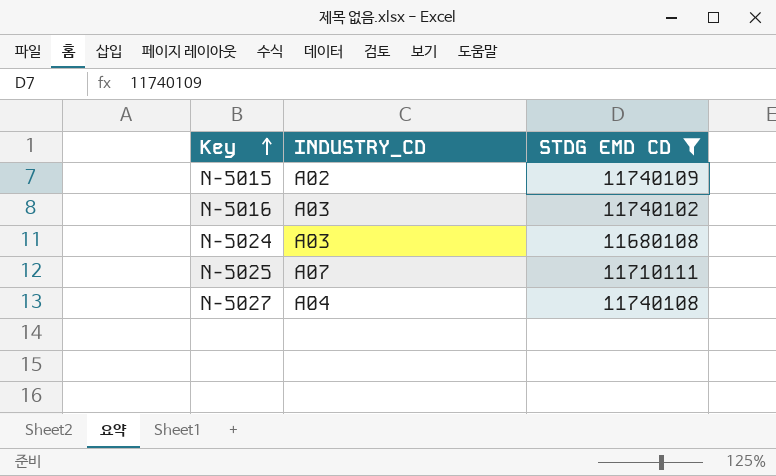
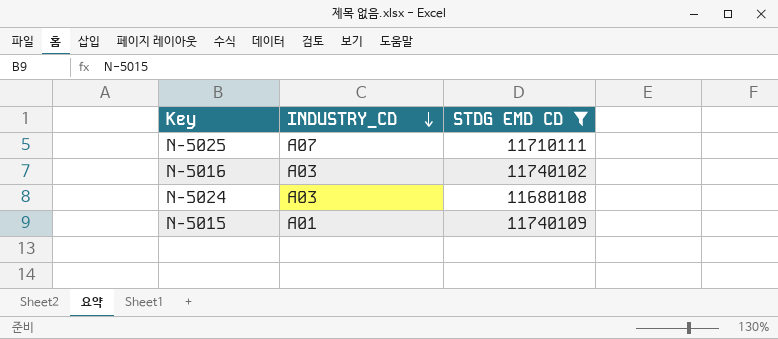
row order: Key ascending -> INDUSTRY_CD descending
row N-5027: A04 | 11740108 -> none
N-5015 | INDUSTRY_CD: A02 -> A01

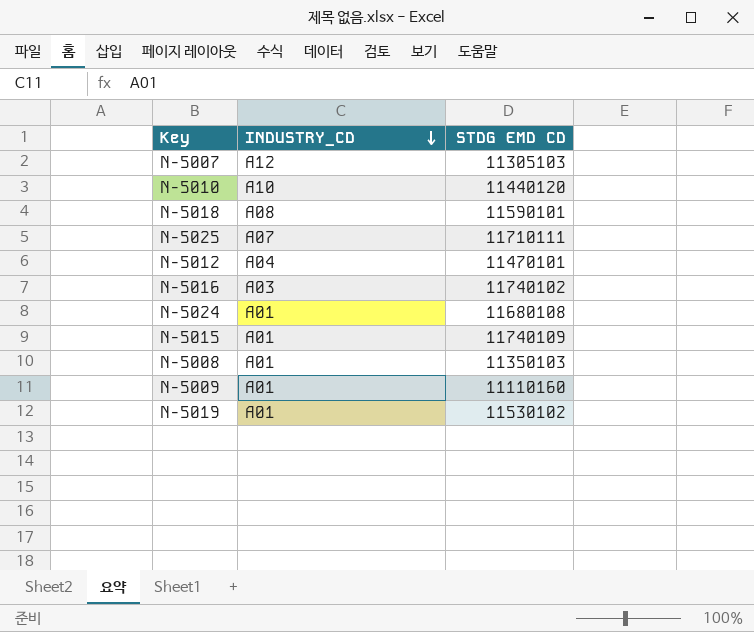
filter: STDG EMD CD >= 11680108 -> none
N-5024 | INDUSTRY_CD: A03 -> A01

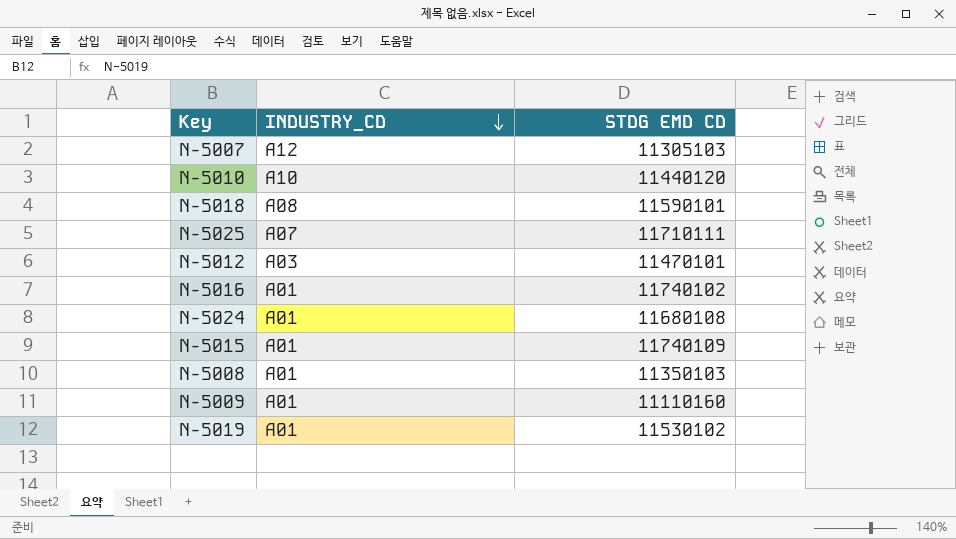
N-5012 | INDUSTRY_CD: A04 -> A03
N-5016 | INDUSTRY_CD: A03 -> A01

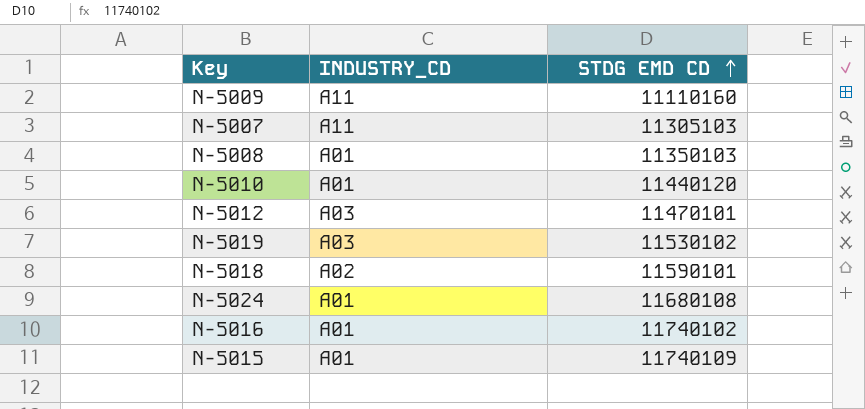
row order: INDUSTRY_CD descending -> STDG EMD CD ascending
row N-5025: A07 | 11710111 -> none
N-5009 | INDUSTRY_CD: A01 -> A11
N-5007 | INDUSTRY_CD: A12 -> A11
N-5010 | INDUSTRY_CD: A10 -> A01
N-5019 | INDUSTRY_CD: A01 -> A03
N-5018 | INDUSTRY_CD: A08 -> A02

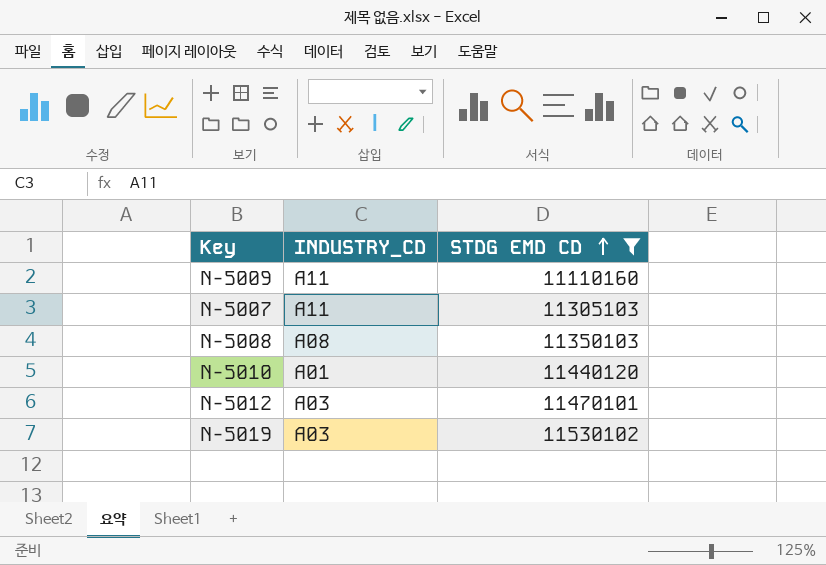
filter: none -> STDG EMD CD <= 11530102
N-5008 | INDUSTRY_CD: A01 -> A08

